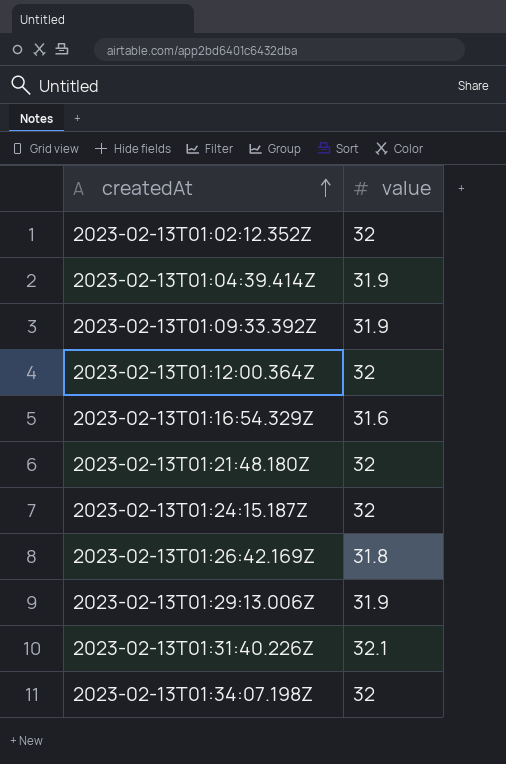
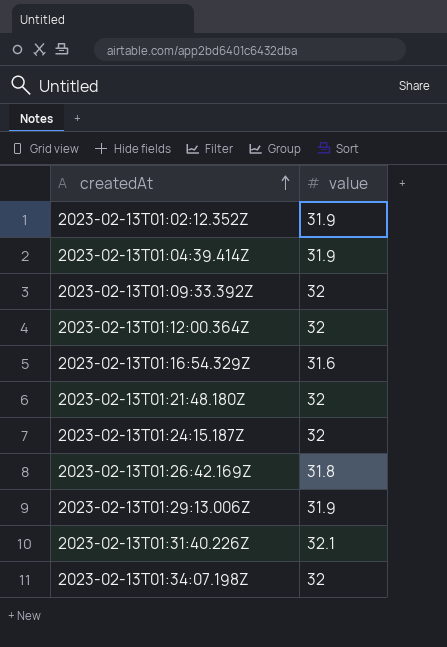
2023-02-13T01:02:12.352Z | value: 32 -> 31.9
2023-02-13T01:09:33.392Z | value: 31.9 -> 32

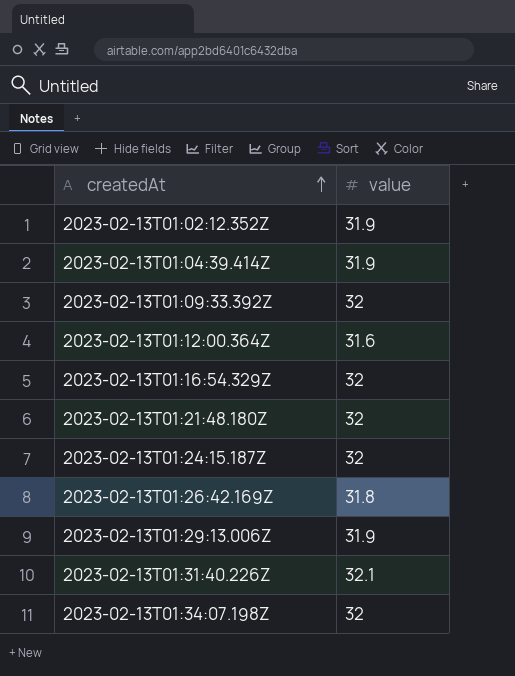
2023-02-13T01:12:00.364Z | value: 32 -> 31.6
2023-02-13T01:16:54.329Z | value: 31.6 -> 32

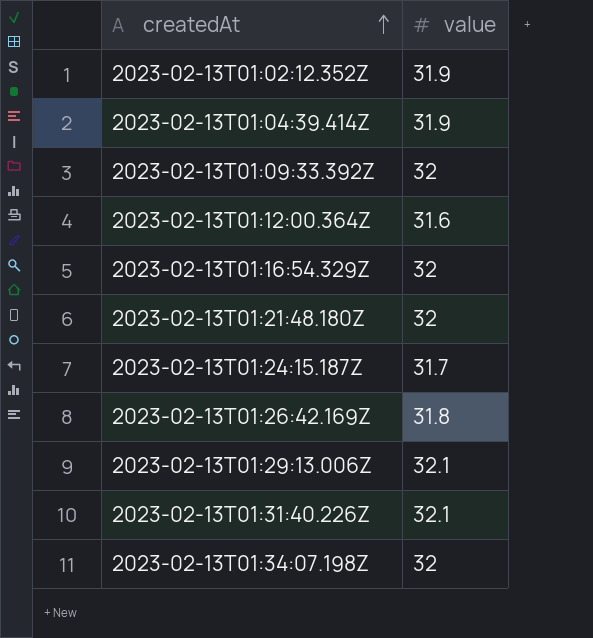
2023-02-13T01:24:15.187Z | value: 32 -> 31.7
2023-02-13T01:29:13.006Z | value: 31.9 -> 32.1

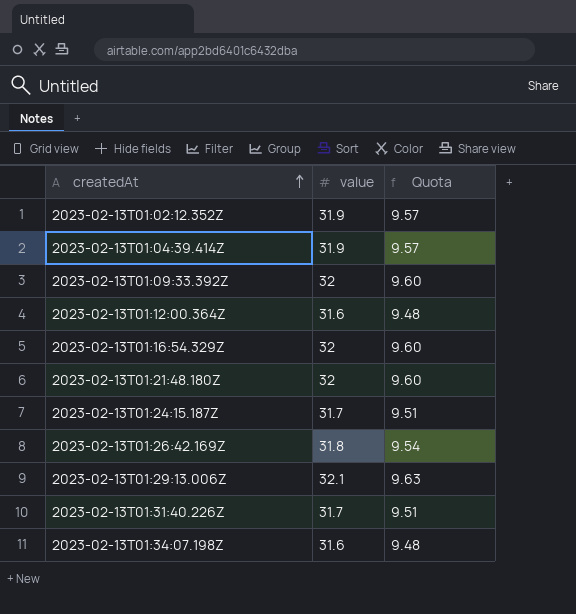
column Quota | formula: none -> [value] * 0.3
2023-02-13T01:31:40.226Z | value: 32.1 -> 31.7
2023-02-13T01:34:07.198Z | value: 32 -> 31.6

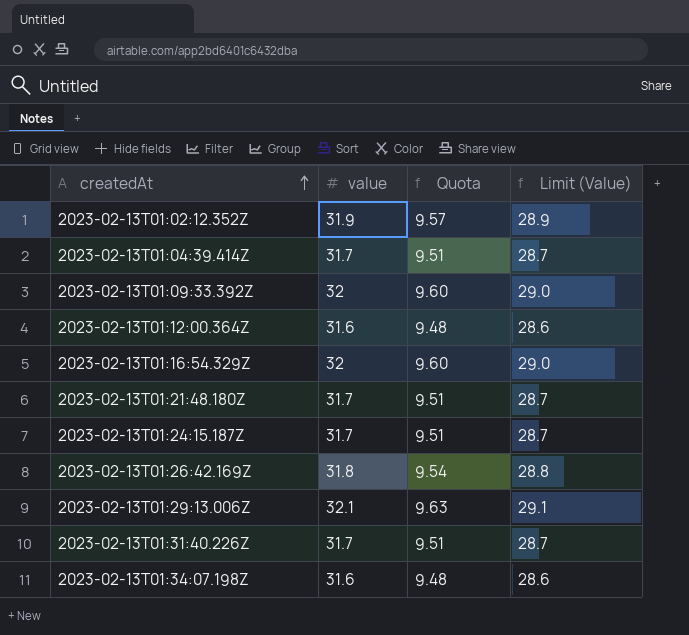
column Limit (Value) | formula: none -> [value] - 3
2023-02-13T01:04:39.414Z | value: 31.9 -> 31.7
2023-02-13T01:04:39.414Z | Quota: 9.57 -> 9.51
2023-02-13T01:21:48.180Z | value: 32 -> 31.7
2023-02-13T01:21:48.180Z | Quota: 9.60 -> 9.51

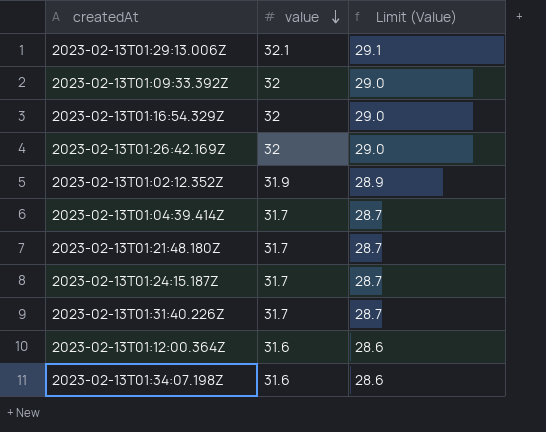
row order: createdAt ascending -> value descending
column Quota | formula: [value] * 0.3 -> none
2023-02-13T01:26:42.169Z | value: 31.8 -> 32
2023-02-13T01:26:42.169Z | Limit (Value): 28.8 -> 29.0

